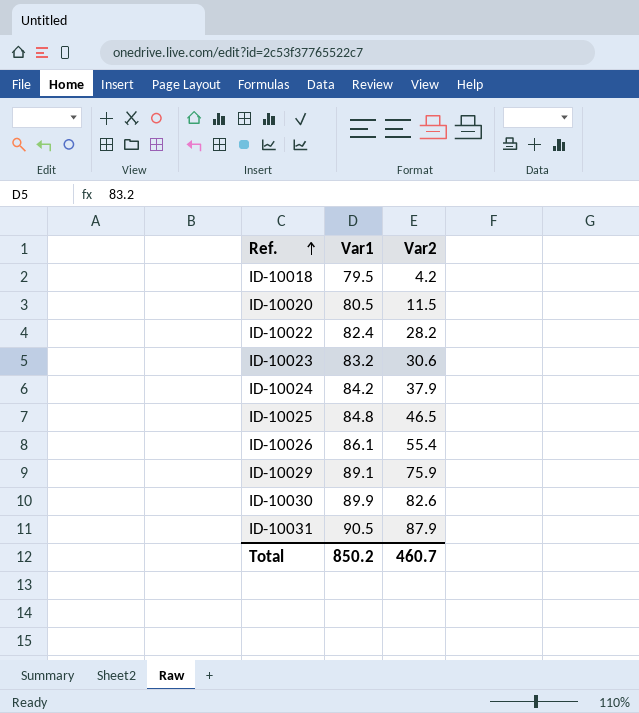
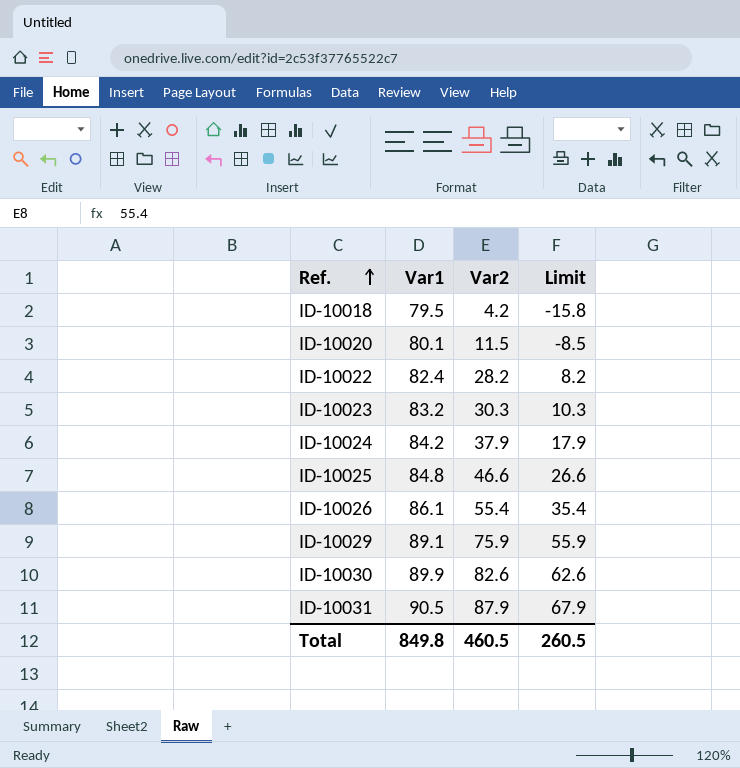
column Limit | formula: none -> [Var2] - 20
ID-10020 | Var1: 80.5 -> 80.1
ID-10023 | Var2: 30.6 -> 30.3
ID-10025 | Var2: 46.5 -> 46.6
Total | Var1: 850.2 -> 849.8
Total | Var2: 460.7 -> 460.5

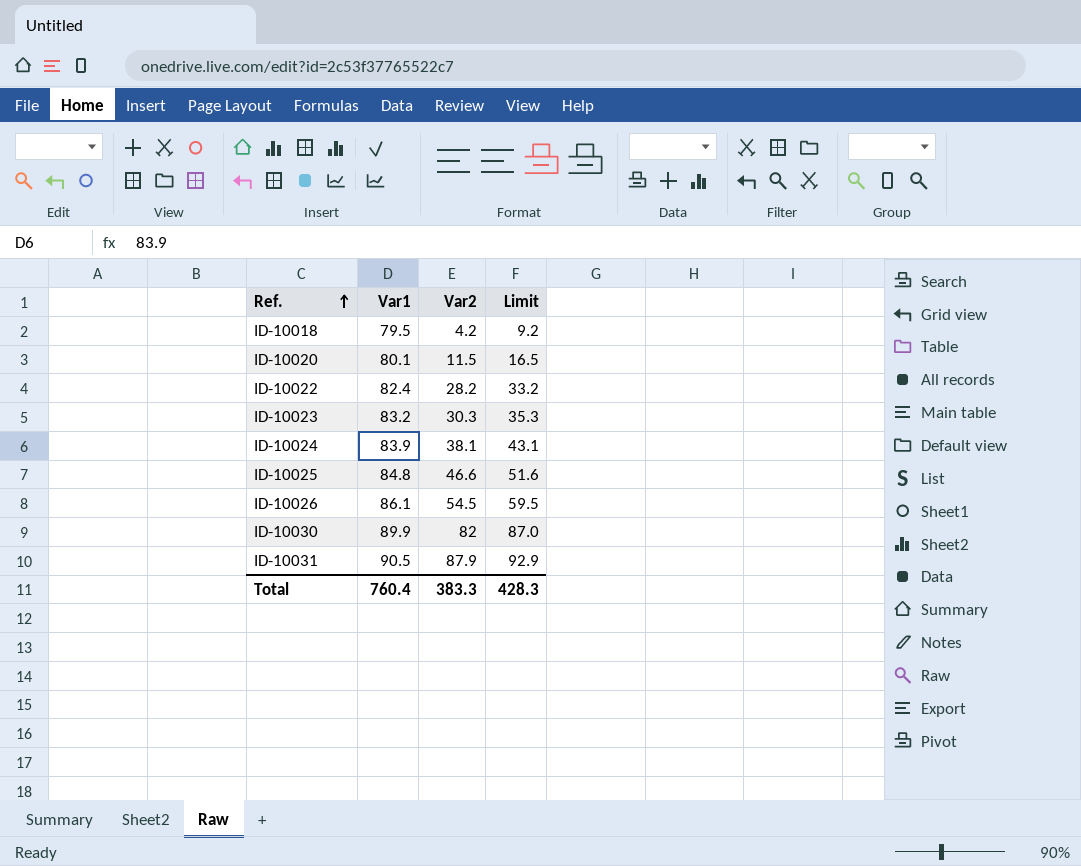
column Limit | formula: [Var2] - 20 -> [Var2] + 5
row ID-10029: 89.1 | 75.9 | 55.9 -> none
ID-10024 | Var1: 84.2 -> 83.9
ID-10024 | Var2: 37.9 -> 38.1
ID-10026 | Var2: 55.4 -> 54.5
ID-10030 | Var2: 82.6 -> 82
Total | Var1: 849.8 -> 760.4
Total | Var2: 460.5 -> 383.3
Total | Limit: 260.5 -> 428.3

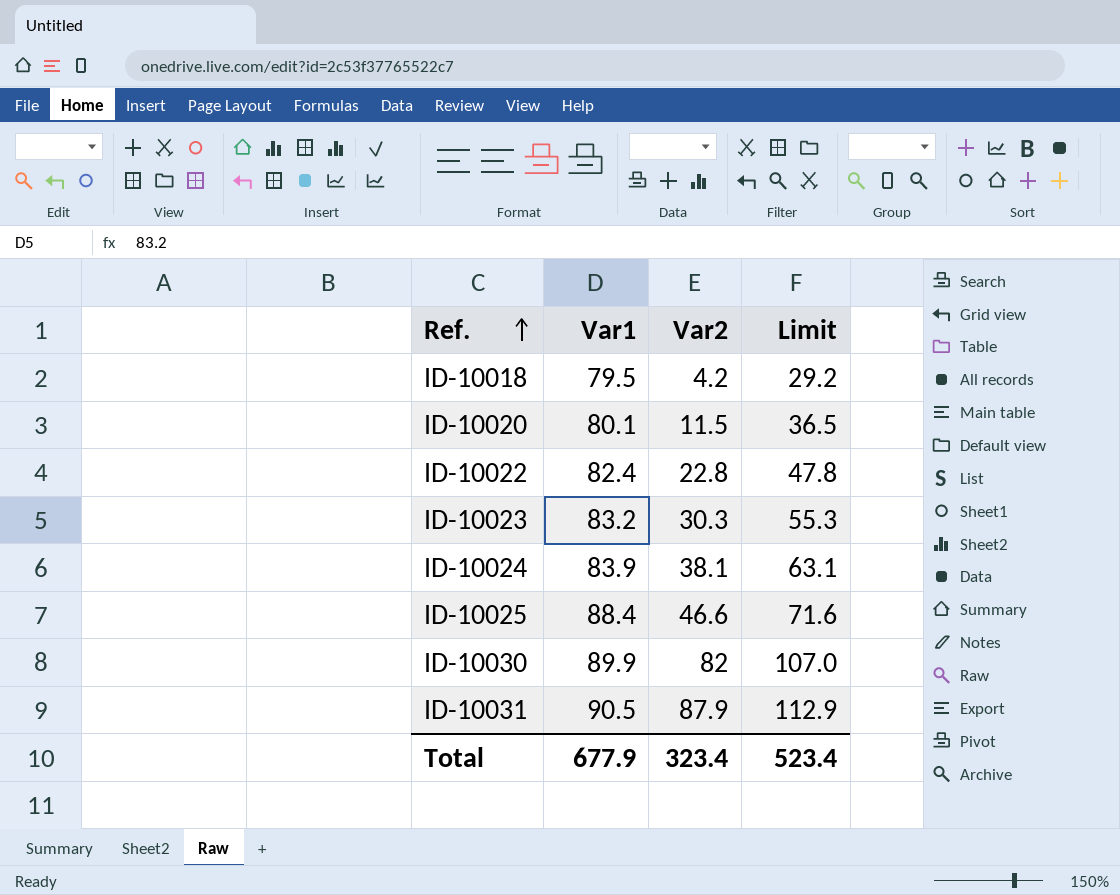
column Limit | formula: [Var2] + 5 -> [Var2] + 25
row ID-10026: 86.1 | 54.5 | 59.5 -> none
ID-10022 | Var2: 28.2 -> 22.8
ID-10025 | Var1: 84.8 -> 88.4
Total | Var1: 760.4 -> 677.9
Total | Var2: 383.3 -> 323.4
Total | Limit: 428.3 -> 523.4

